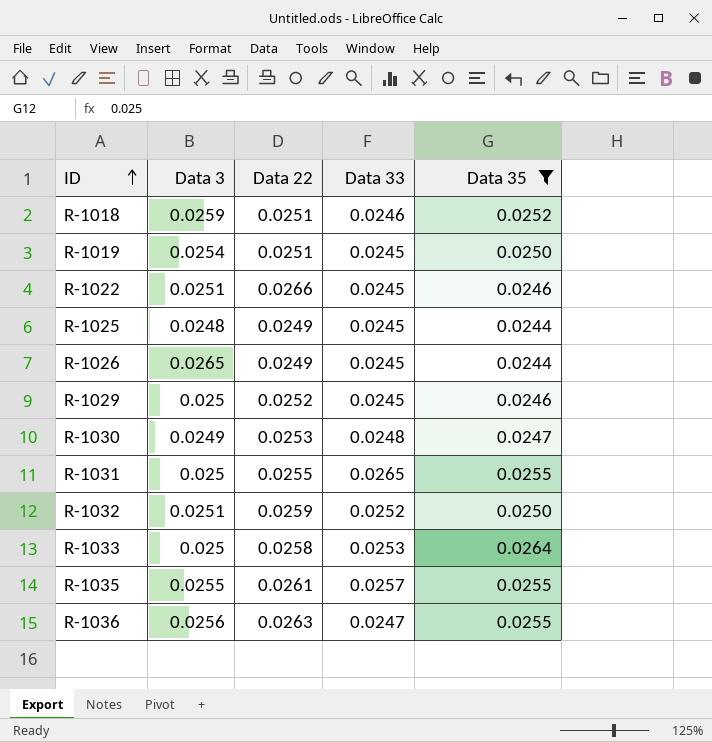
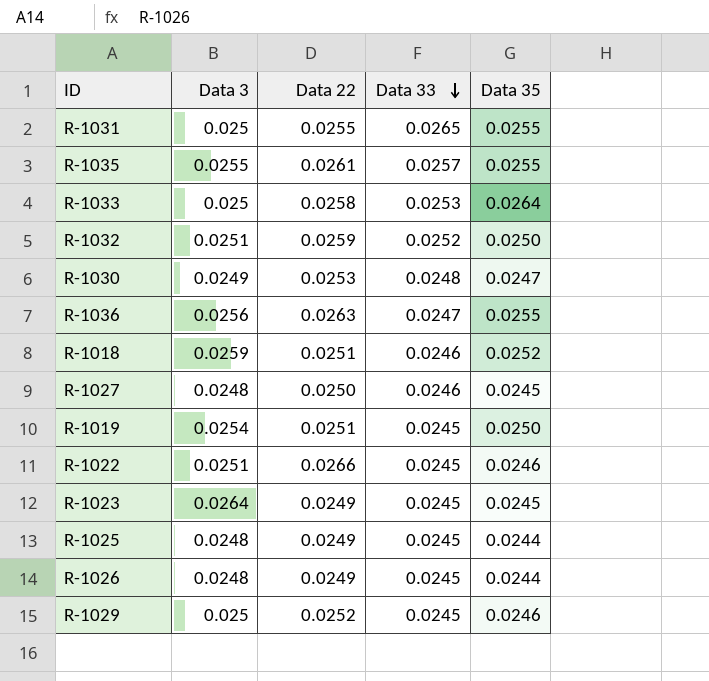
filter: Data 35 != 0.0245 -> none
row order: ID ascending -> Data 33 descending
R-1026 | Data 3: 0.0265 -> 0.0248

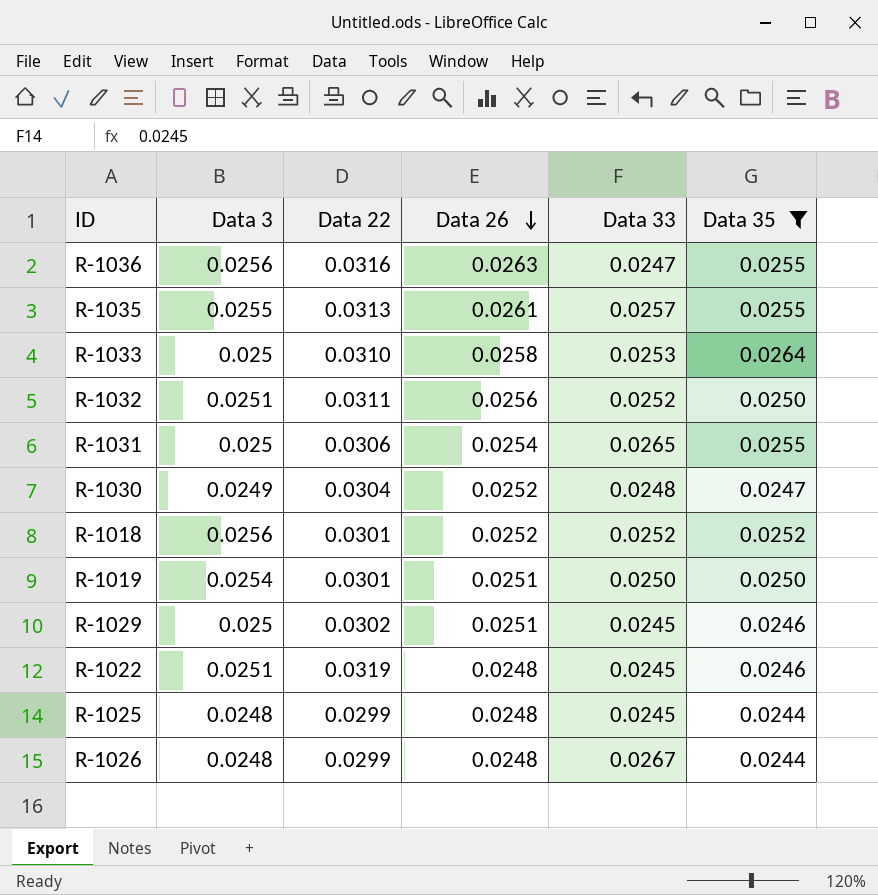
filter: none -> Data 35 != 0.0245
row order: Data 33 descending -> Data 26 descending
column Data 26 | position: none -> 4
R-1036 | Data 22: 0.0263 -> 0.0316
R-1035 | Data 22: 0.0261 -> 0.0313
R-1033 | Data 22: 0.0258 -> 0.0310
R-1032 | Data 22: 0.0259 -> 0.0311
R-1031 | Data 22: 0.0255 -> 0.0306
R-1030 | Data 22: 0.0253 -> 0.0304
R-1018 | Data 3: 0.0259 -> 0.0256
R-1018 | Data 22: 0.0251 -> 0.0301
R-1018 | Data 33: 0.0246 -> 0.0252
R-1019 | Data 22: 0.0251 -> 0.0301
R-1019 | Data 33: 0.0245 -> 0.0250
R-1029 | Data 22: 0.0252 -> 0.0302
R-1022 | Data 22: 0.0266 -> 0.0319
R-1025 | Data 22: 0.0249 -> 0.0299
R-1026 | Data 22: 0.0249 -> 0.0299
R-1026 | Data 33: 0.0245 -> 0.0267

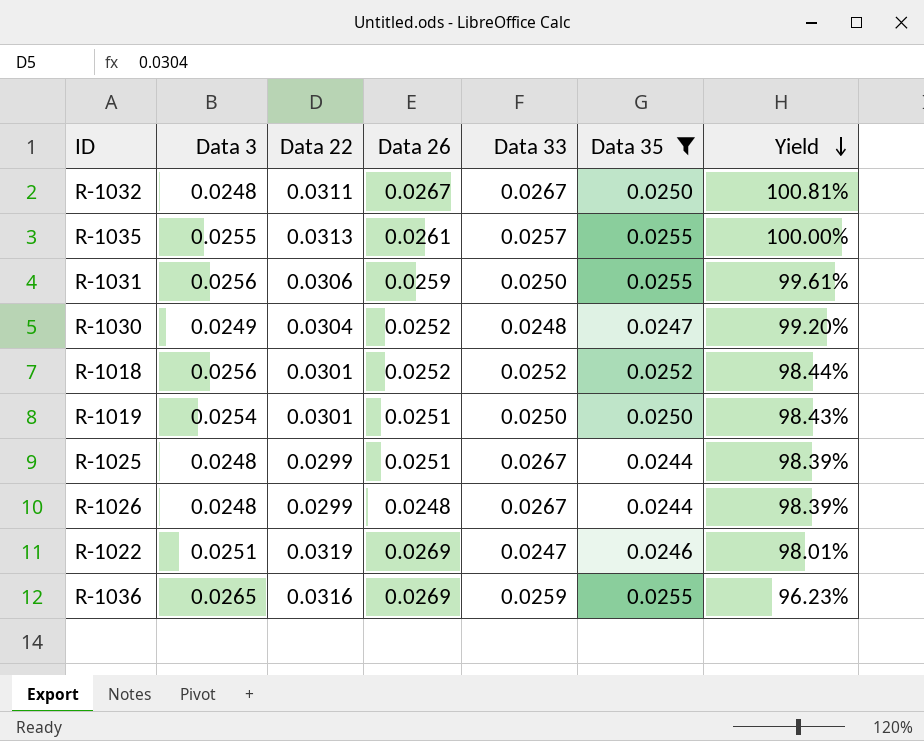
row order: Data 26 descending -> Yield descending
column Yield | formula: none -> [Data 35] / [Data 3]
row R-1033: 0.025 | 0.0310 | 0.0258 | 0.0253 | 0.0264 -> none
row R-1029: 0.025 | 0.0302 | 0.0251 | 0.0245 | 0.0246 -> none
R-1032 | Data 3: 0.0251 -> 0.0248
R-1032 | Data 26: 0.0256 -> 0.0267
R-1032 | Data 33: 0.0252 -> 0.0267
R-1031 | Data 3: 0.025 -> 0.0256
R-1031 | Data 26: 0.0254 -> 0.0259
R-1031 | Data 33: 0.0265 -> 0.0250
R-1025 | Data 26: 0.0248 -> 0.0251
R-1025 | Data 33: 0.0245 -> 0.0267
R-1022 | Data 26: 0.0248 -> 0.0269
R-1022 | Data 33: 0.0245 -> 0.0247
R-1036 | Data 3: 0.0256 -> 0.0265
R-1036 | Data 26: 0.0263 -> 0.0269
R-1036 | Data 33: 0.0247 -> 0.0259

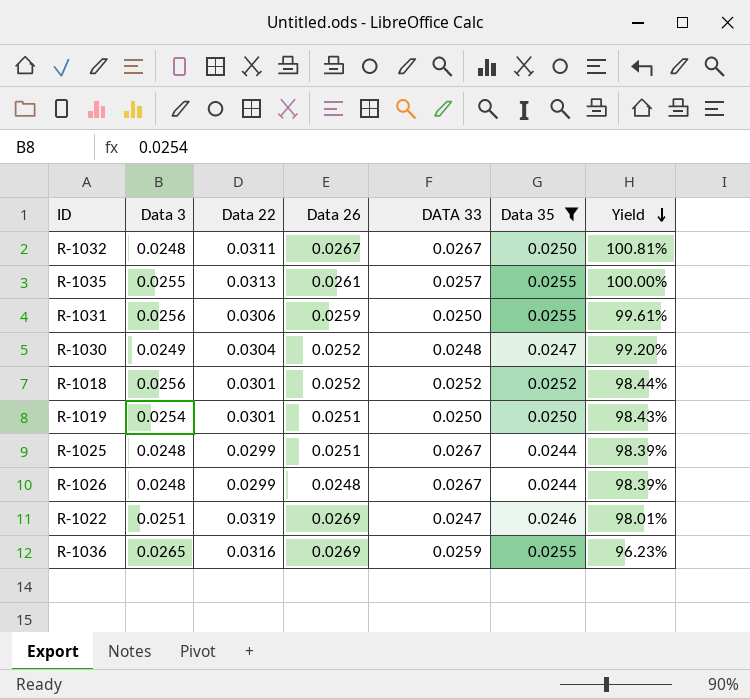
column name: Data 33 -> DATA 33

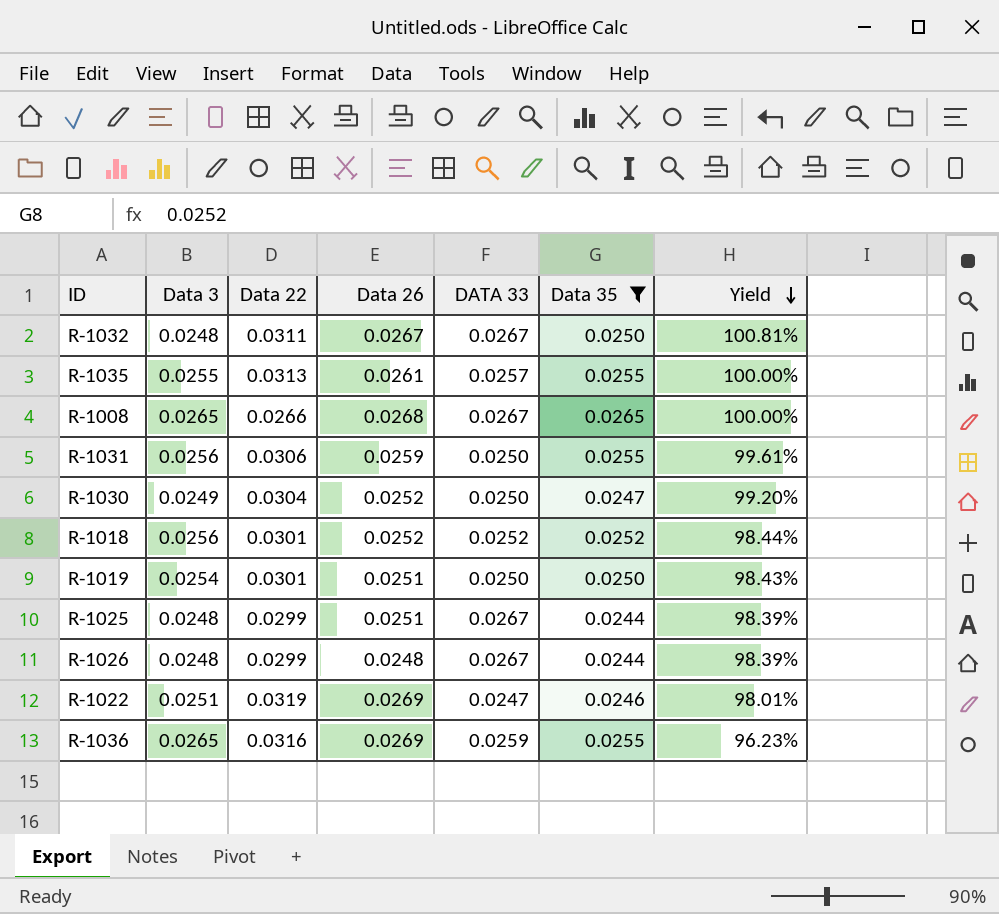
row R-1008: none -> 0.0265 | 0.0266 | 0.0268 | 0.0267 | 0.0265 | 100.00%
R-1030 | DATA 33: 0.0248 -> 0.0250

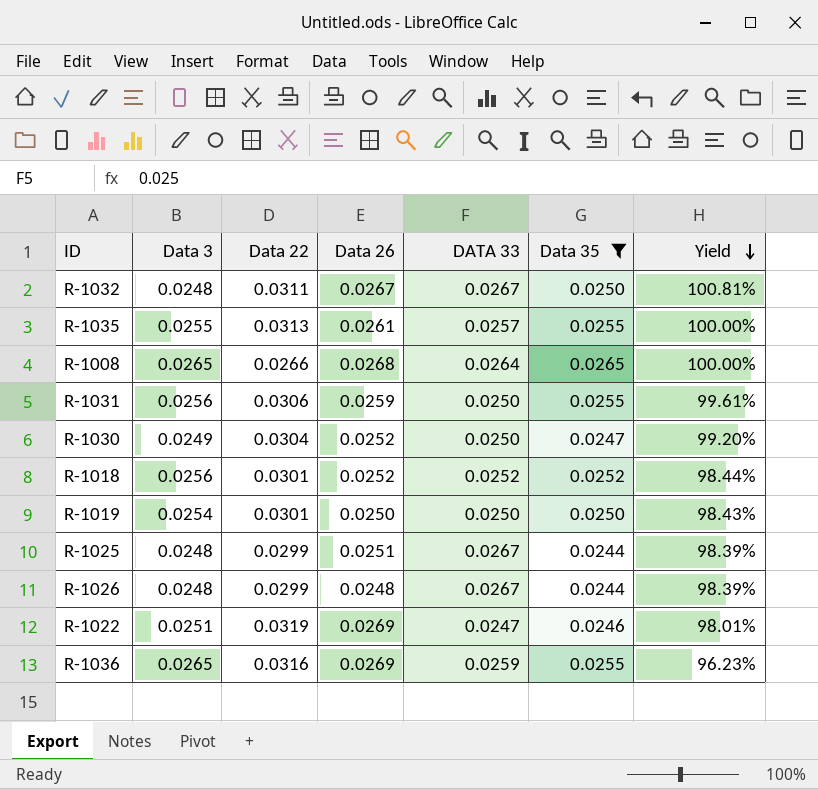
R-1008 | DATA 33: 0.0267 -> 0.0264
R-1019 | Data 26: 0.0251 -> 0.0250

